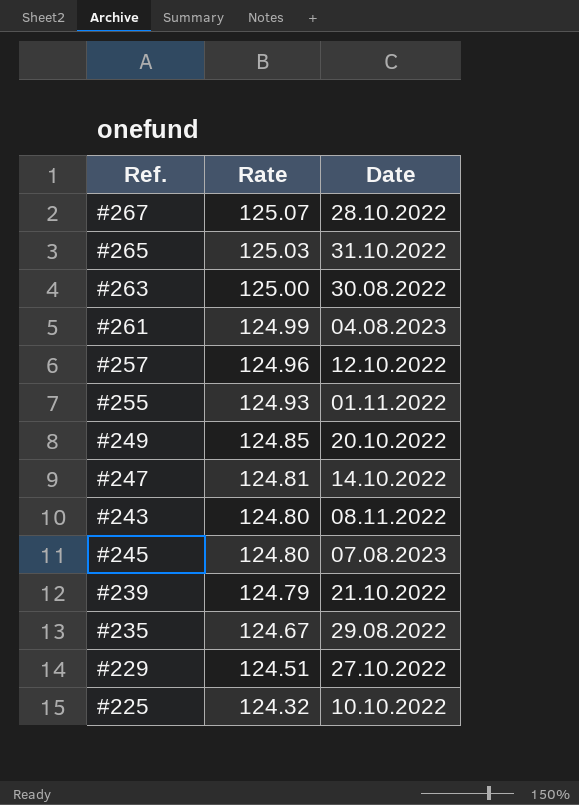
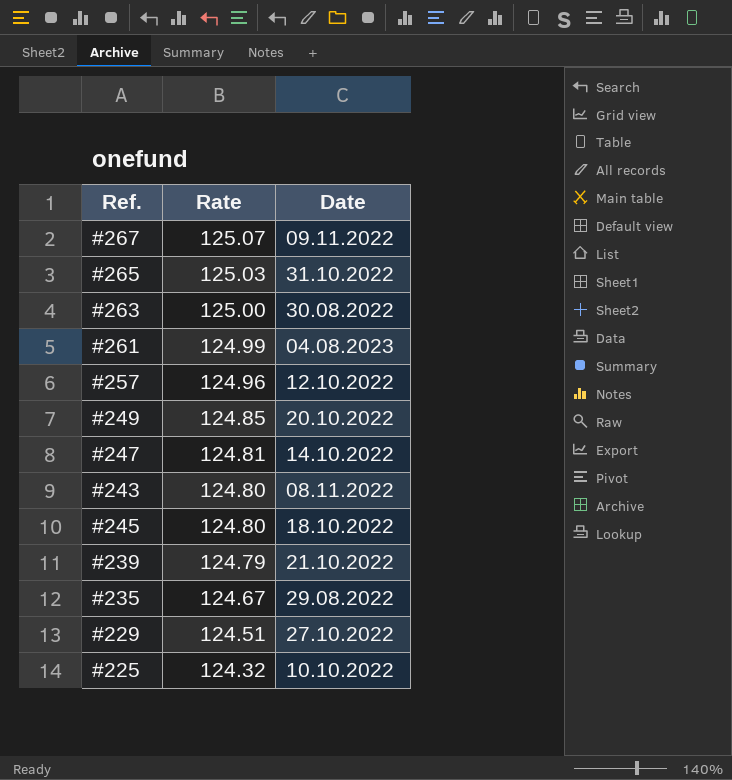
row #255: 124.93 | 01.11.2022 -> none
#267 | Date: 28.10.2022 -> 09.11.2022
#245 | Date: 07.08.2023 -> 18.10.2022

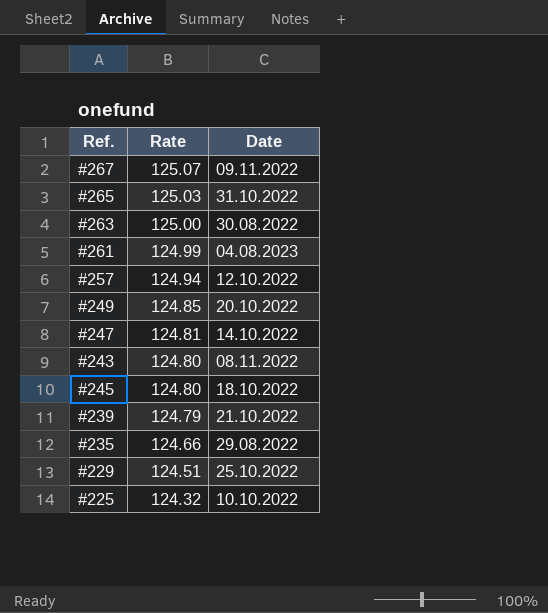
#257 | Rate: 124.96 -> 124.94
#235 | Rate: 124.67 -> 124.66
#229 | Date: 27.10.2022 -> 25.10.2022

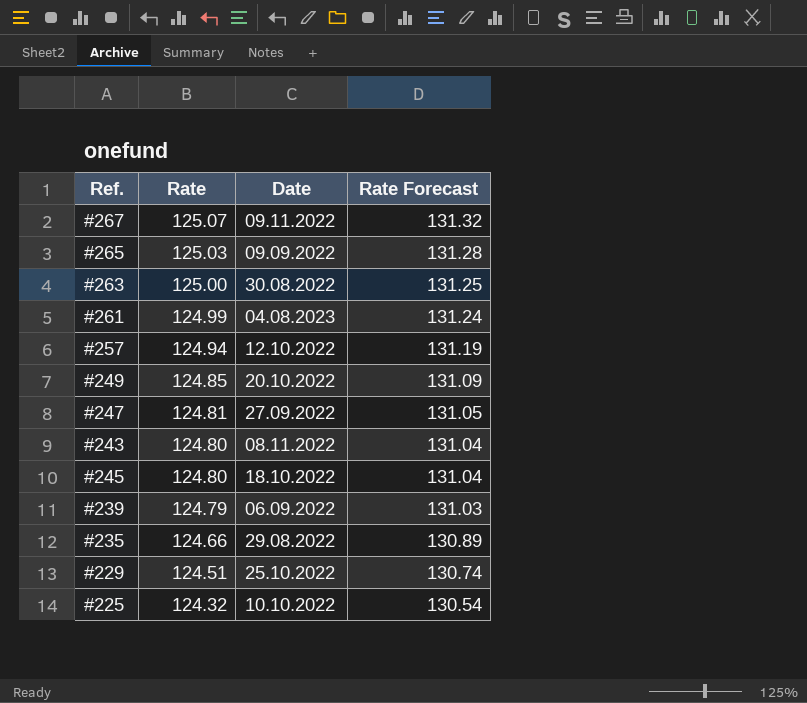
column Rate Forecast | formula: none -> [Rate] * 1.05
#265 | Date: 31.10.2022 -> 09.09.2022
#247 | Date: 14.10.2022 -> 27.09.2022
#239 | Date: 21.10.2022 -> 06.09.2022

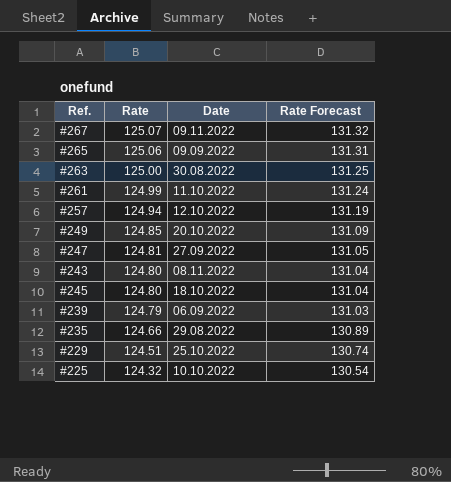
#265 | Rate: 125.03 -> 125.06
#265 | Rate Forecast: 131.28 -> 131.31
#261 | Date: 04.08.2023 -> 11.10.2022

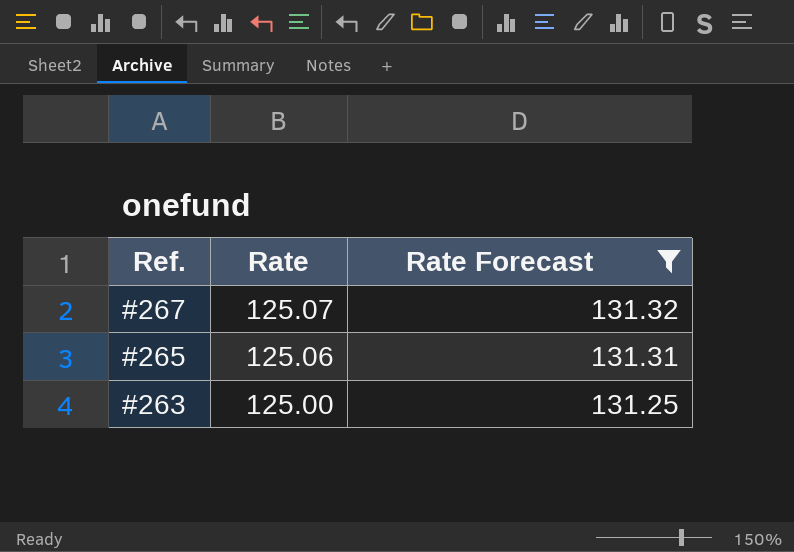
filter: none -> Rate Forecast >= 131.25
column Date | position: 3 -> none

